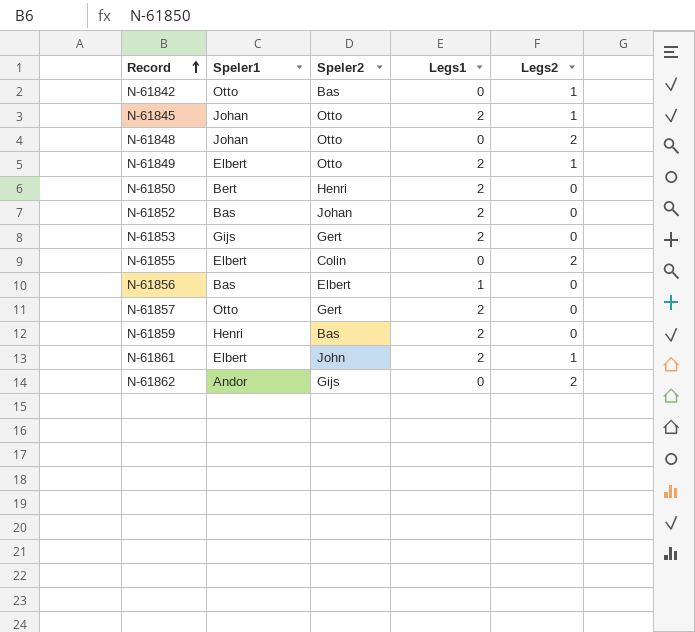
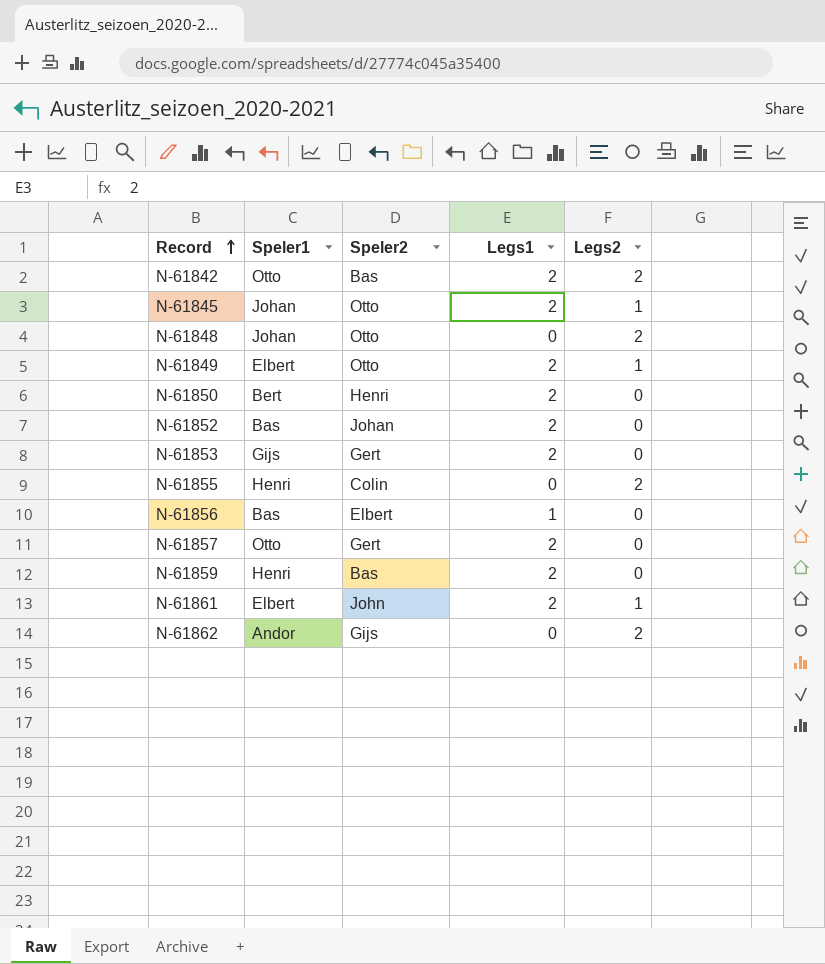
N-61842 | Legs1: 0 -> 2
N-61842 | Legs2: 1 -> 2
N-61855 | Speler1: Elbert -> Henri

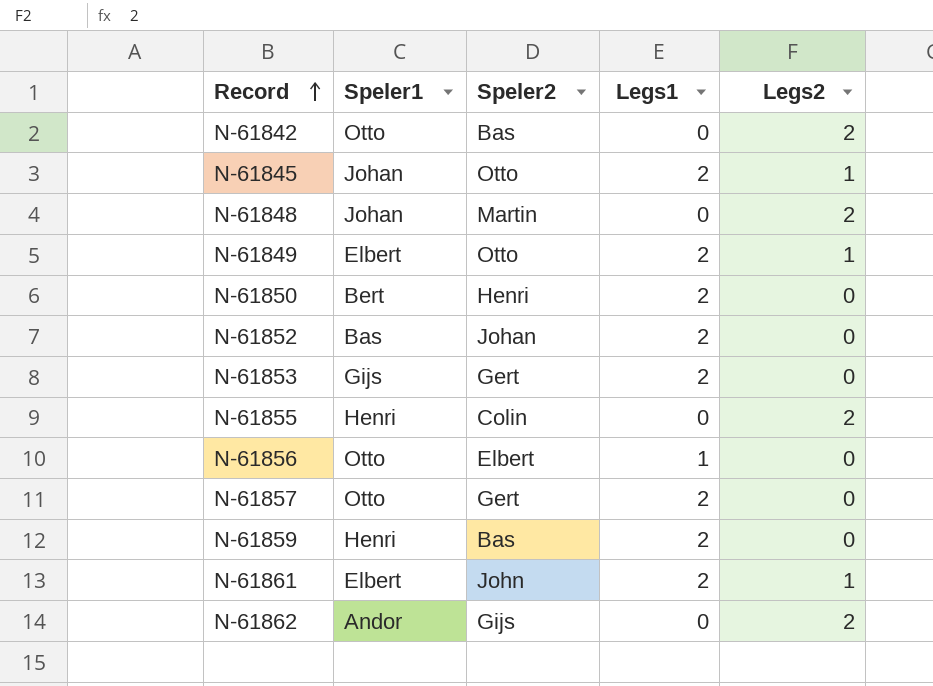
N-61842 | Legs1: 2 -> 0
N-61848 | Speler2: Otto -> Martin
N-61856 | Speler1: Bas -> Otto

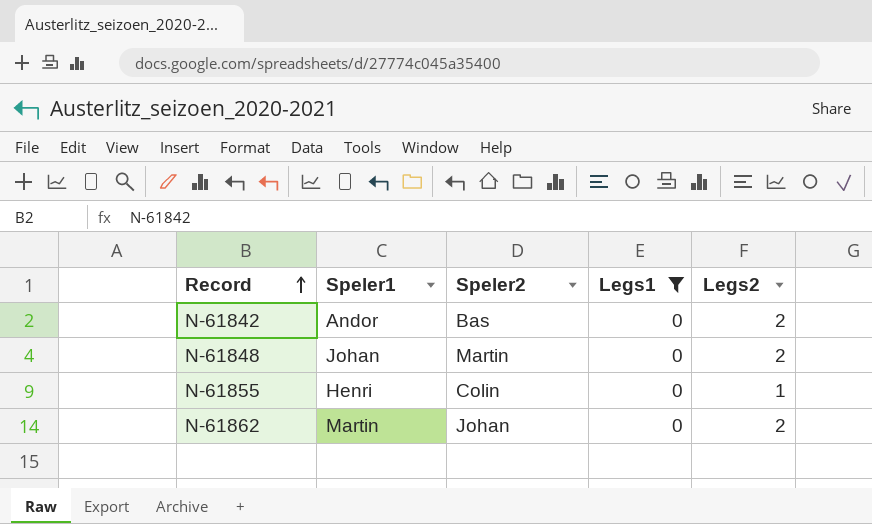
filter: none -> Legs1 = 0
N-61842 | Speler1: Otto -> Andor
N-61855 | Legs2: 2 -> 1
N-61862 | Speler1: Andor -> Martin
N-61862 | Speler2: Gijs -> Johan

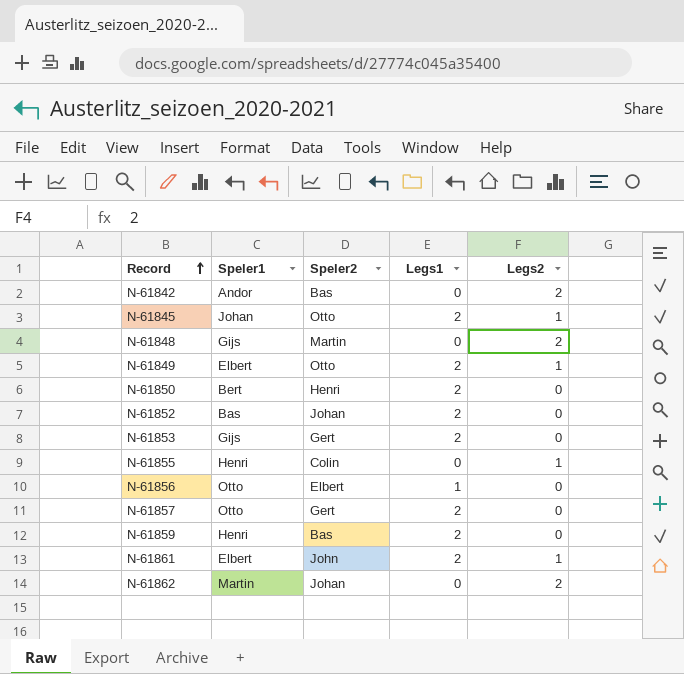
filter: Legs1 = 0 -> none
N-61848 | Speler1: Johan -> Gijs

